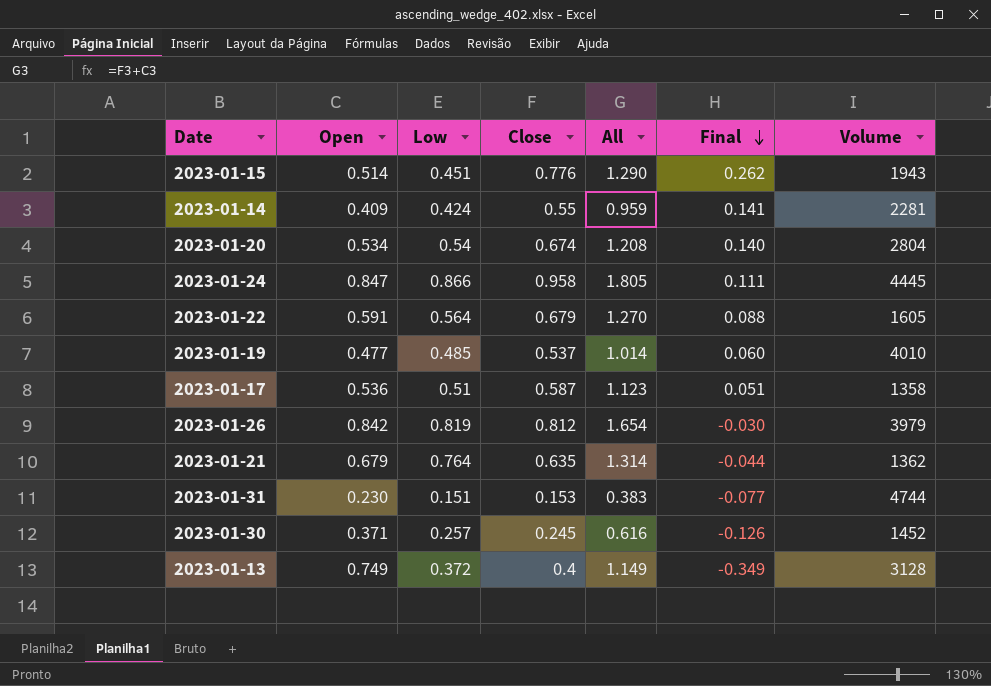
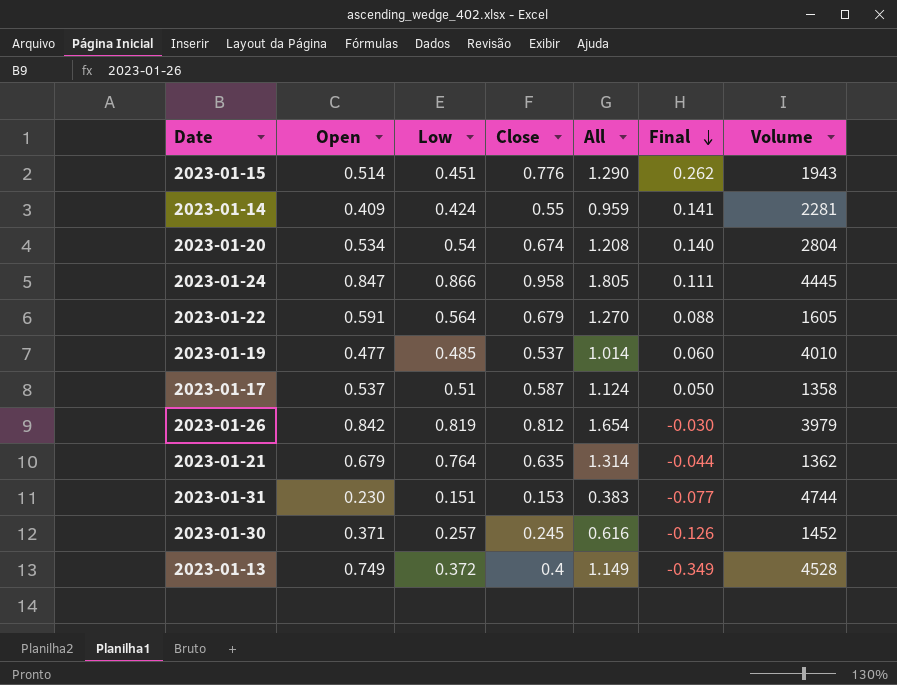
2023-01-17 | Open: 0.536 -> 0.537
2023-01-17 | All: 1.123 -> 1.124
2023-01-17 | Final: 0.051 -> 0.050
2023-01-13 | Volume: 3128 -> 4528

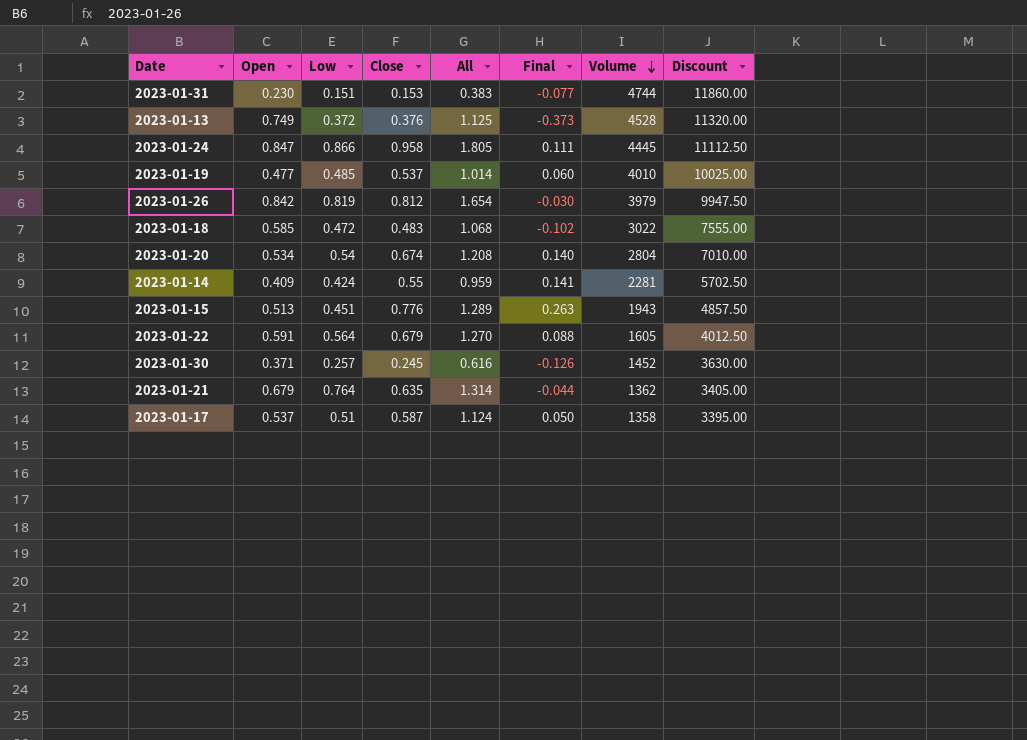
row order: Final descending -> Volume descending
column Discount | formula: none -> [Volume] * 2.5
2023-01-13 | Close: 0.4 -> 0.376
2023-01-13 | All: 1.149 -> 1.125
2023-01-13 | Final: -0.349 -> -0.373
row 2023-01-18: none -> 0.585 | 0.472 | 0.483 | 1.068 | -0.102 | 3022 | 7555.00
2023-01-15 | Open: 0.514 -> 0.513
2023-01-15 | All: 1.290 -> 1.289
2023-01-15 | Final: 0.262 -> 0.263

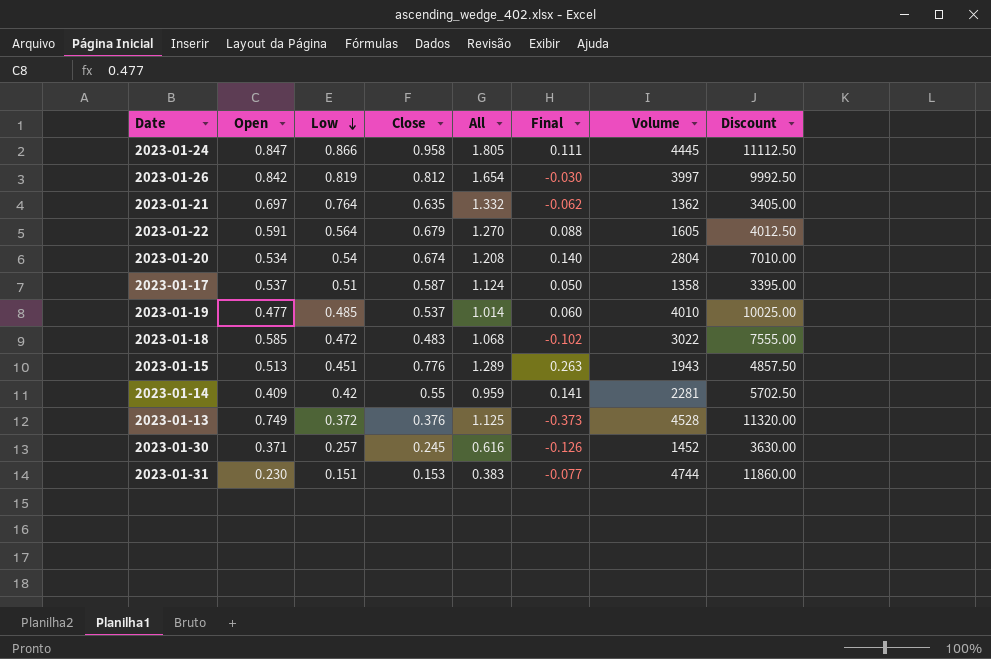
row order: Volume descending -> Low descending
2023-01-26 | Volume: 3979 -> 3997
2023-01-26 | Discount: 9947.50 -> 9992.50
2023-01-21 | Open: 0.679 -> 0.697
2023-01-21 | All: 1.314 -> 1.332
2023-01-21 | Final: -0.044 -> -0.062
2023-01-14 | Low: 0.424 -> 0.42

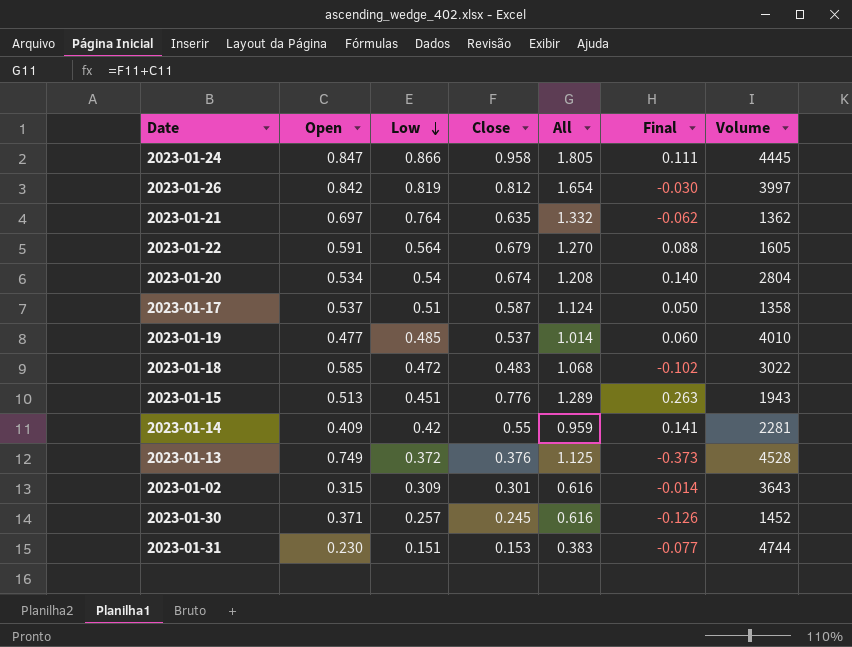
column Discount | formula: [Volume] * 2.5 -> none
row 2023-01-02: none -> 0.315 | 0.309 | 0.301 | 0.616 | -0.014 | 3643

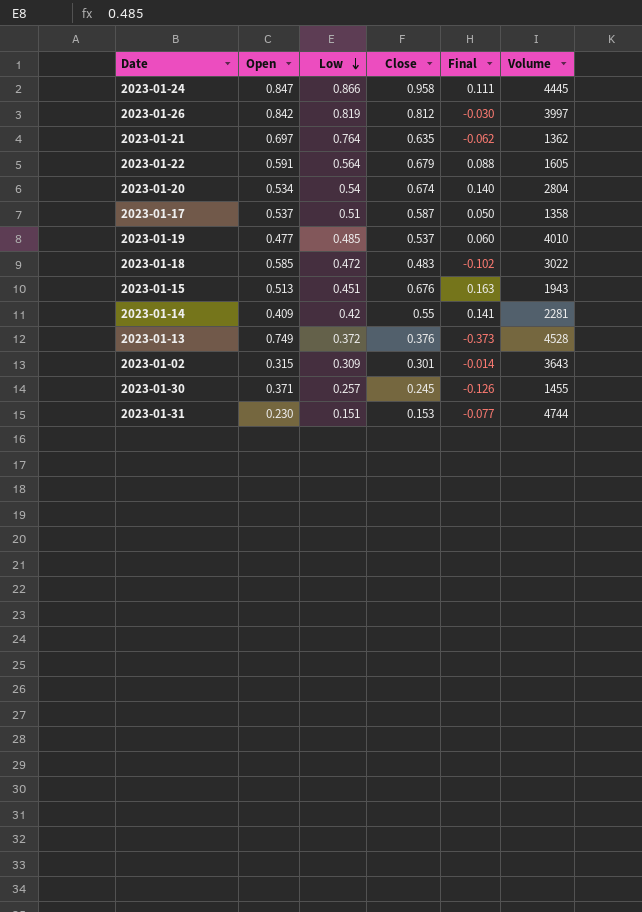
column All | formula: [Open] + [Close] -> none
2023-01-15 | Close: 0.776 -> 0.676
2023-01-15 | Final: 0.263 -> 0.163
2023-01-30 | Volume: 1452 -> 1455

